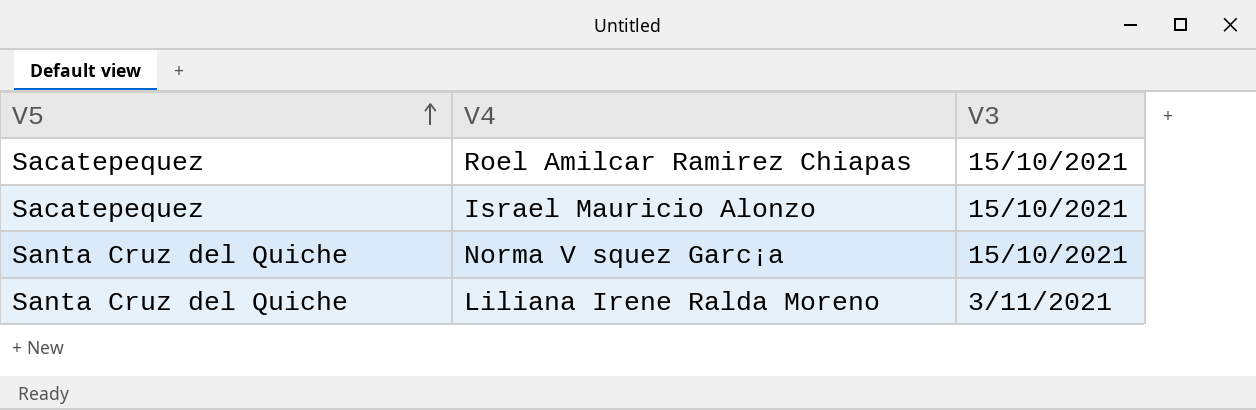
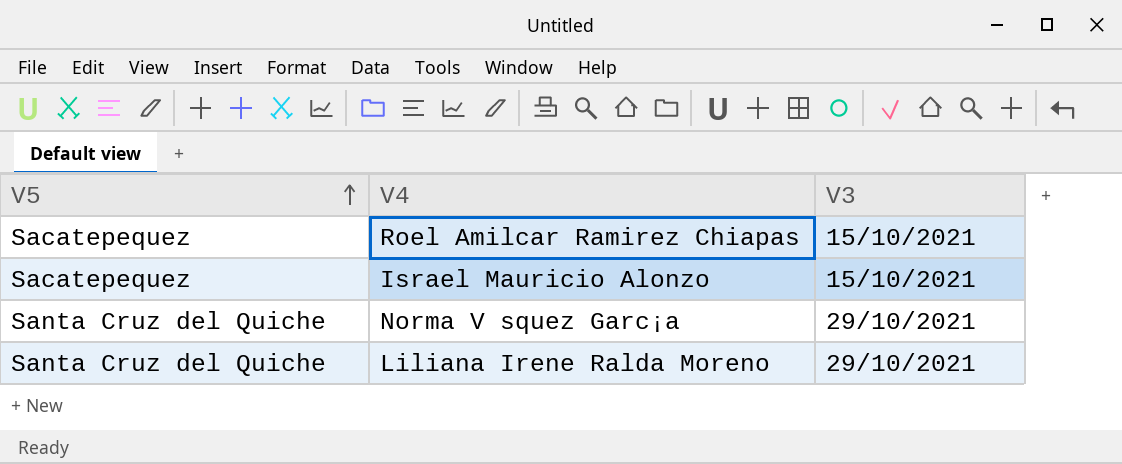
Norma V squez Garc¡a | V3: 15/10/2021 -> 29/10/2021
Liliana Irene Ralda Moreno | V3: 3/11/2021 -> 29/10/2021

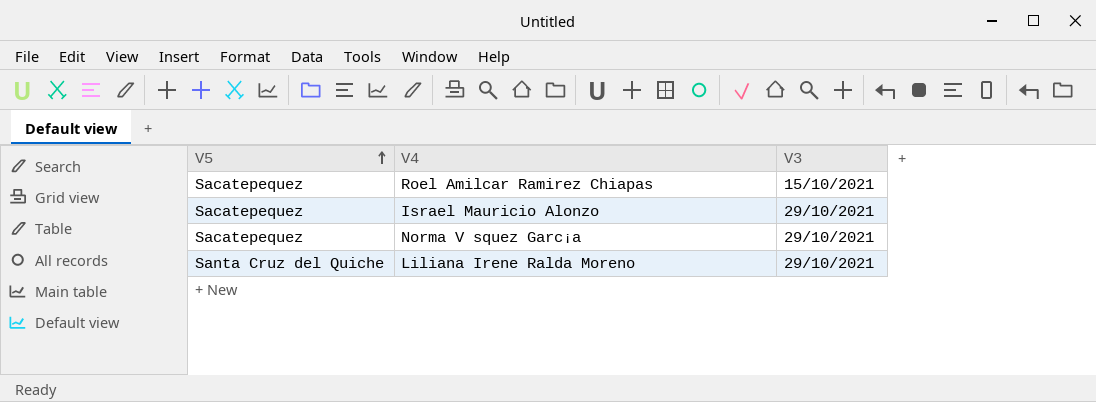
Israel Mauricio Alonzo | V3: 15/10/2021 -> 29/10/2021
Norma V squez Garc¡a | V5: Santa Cruz del Quiche -> Sacatepequez

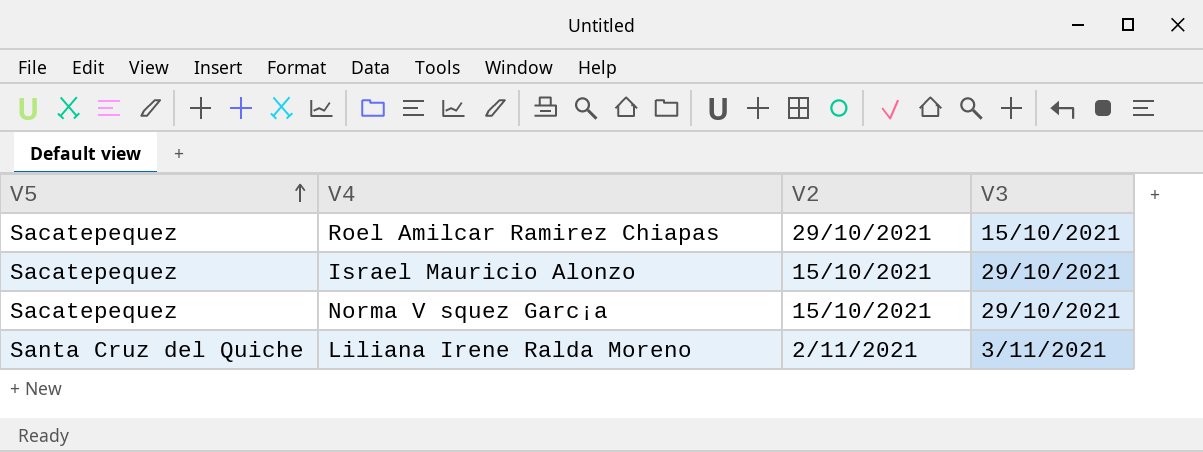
column V2 | position: none -> 3
Liliana Irene Ralda Moreno | V3: 29/10/2021 -> 3/11/2021

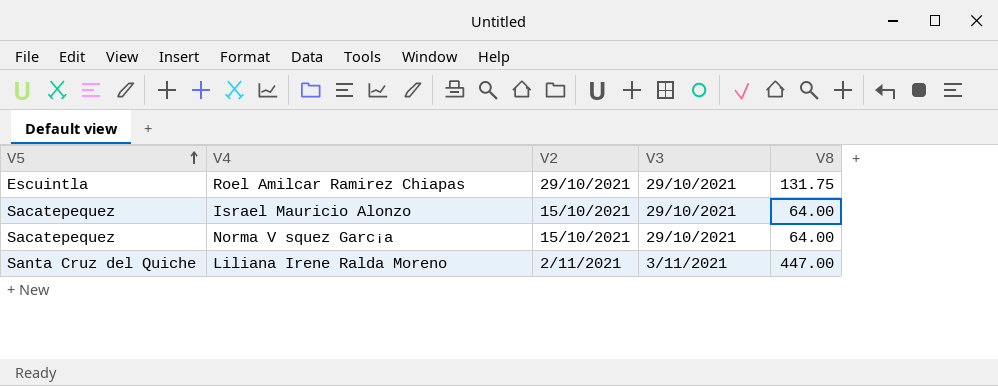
column V8 | position: none -> 5
Roel Amilcar Ramirez Chiapas | V5: Sacatepequez -> Escuintla
Roel Amilcar Ramirez Chiapas | V3: 15/10/2021 -> 29/10/2021

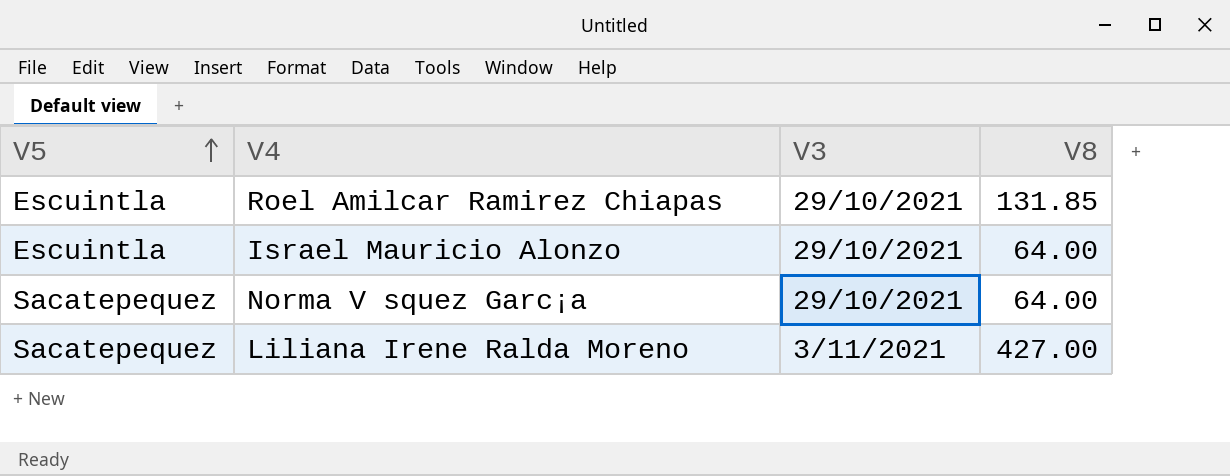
column V2 | position: 3 -> none
Roel Amilcar Ramirez Chiapas | V8: 131.75 -> 131.85
Israel Mauricio Alonzo | V5: Sacatepequez -> Escuintla
Liliana Irene Ralda Moreno | V5: Santa Cruz del Quiche -> Sacatepequez
Liliana Irene Ralda Moreno | V8: 447.00 -> 427.00

